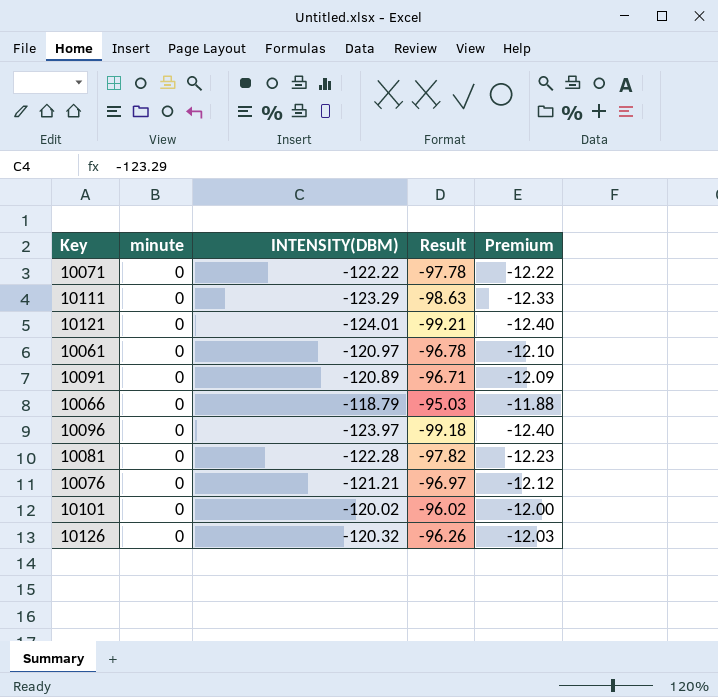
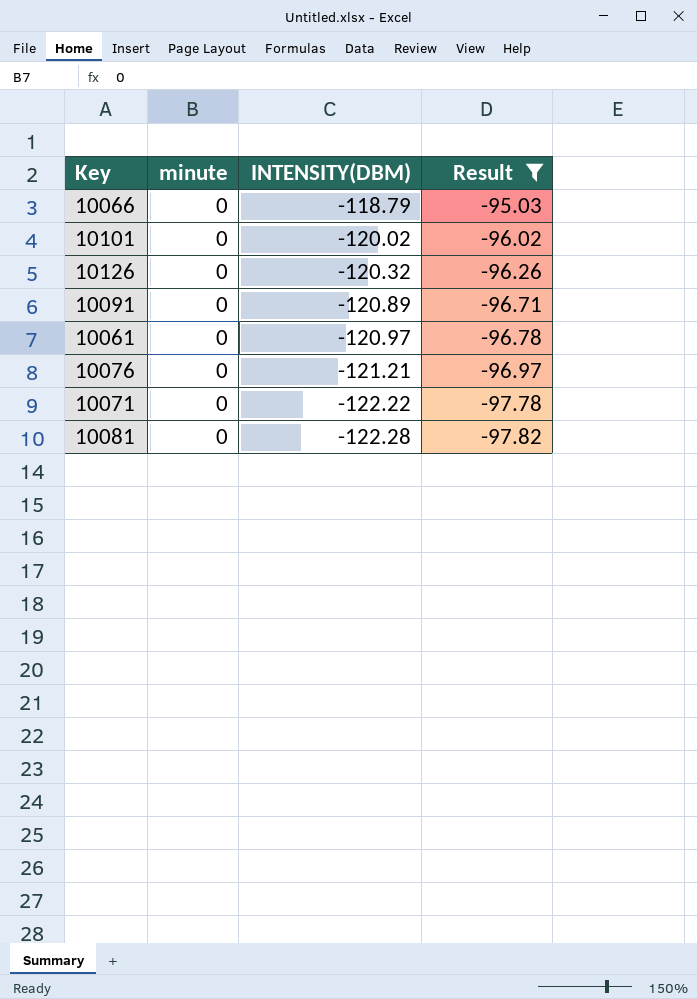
filter: none -> Result >= -97.82
row order: none -> INTENSITY(DBM) descending
column Premium | formula: [INTENSITY(DBM)] * 0.1 -> none

